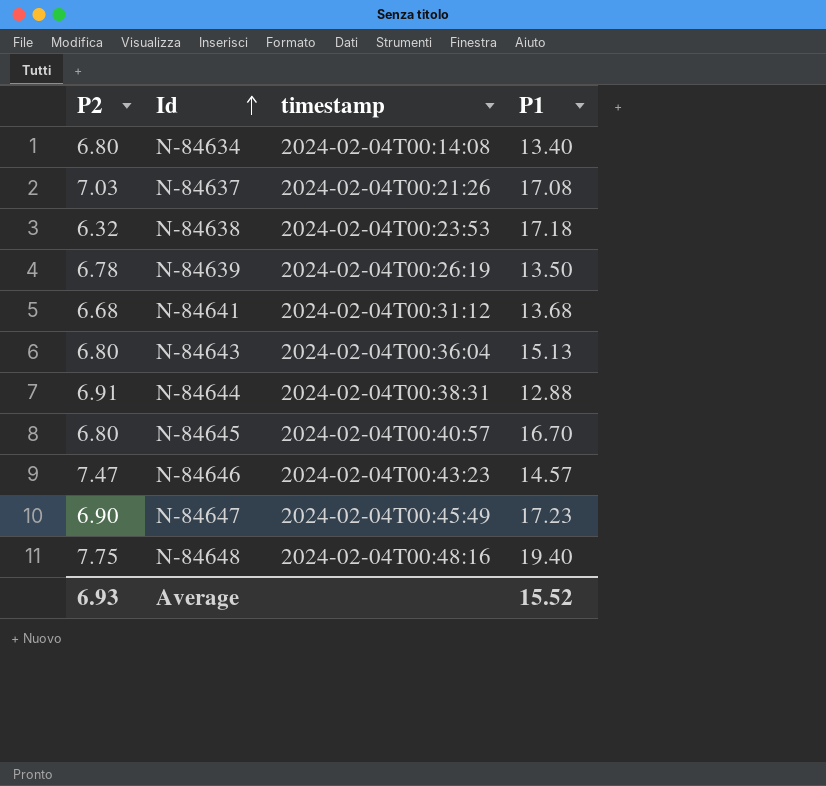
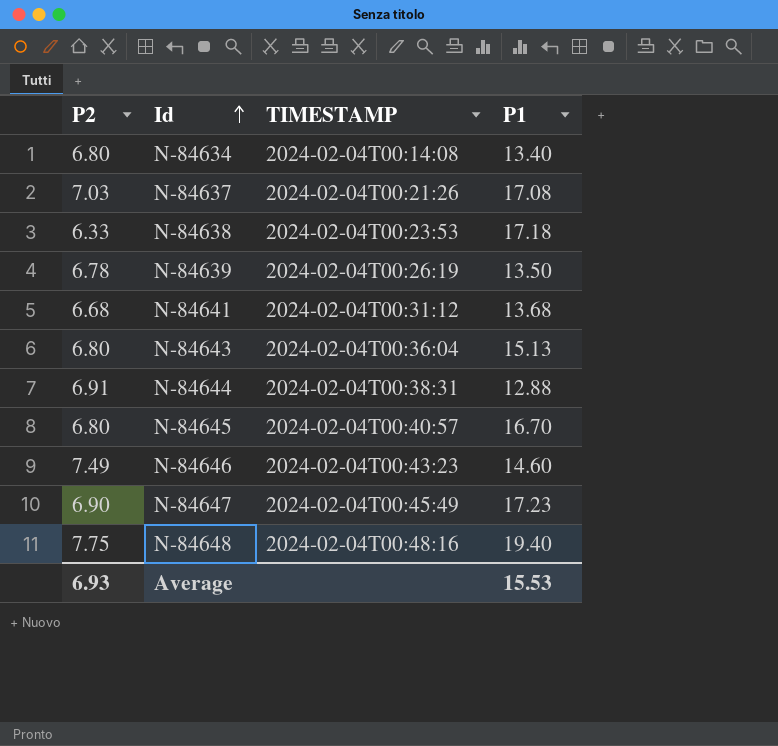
column name: timestamp -> TIMESTAMP
N-84638 | P2: 6.32 -> 6.33
N-84646 | P2: 7.47 -> 7.49
N-84646 | P1: 14.57 -> 14.60
Average | P1: 15.52 -> 15.53

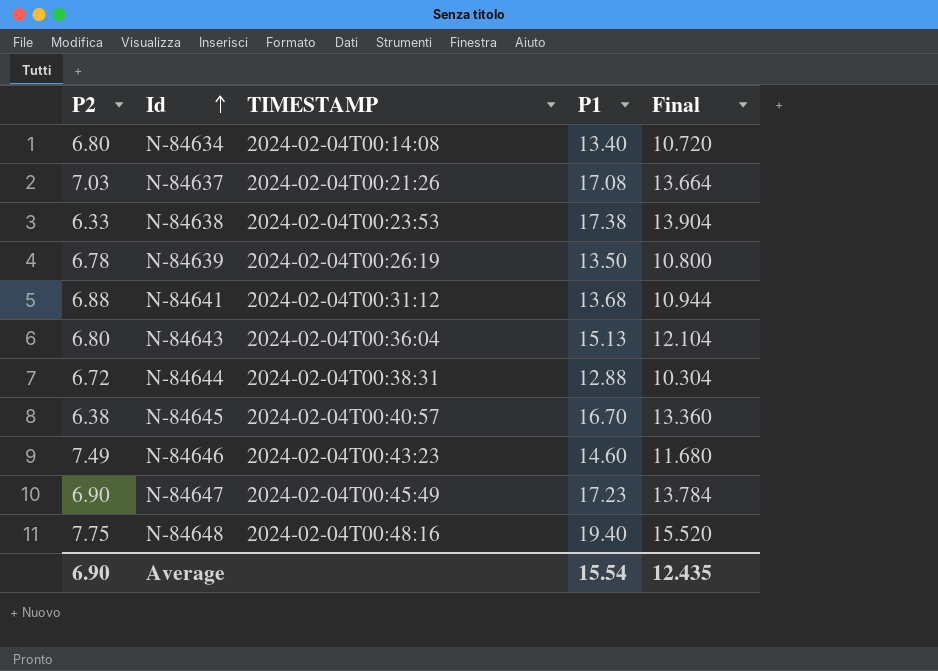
column Final | formula: none -> [P1] * 0.8
N-84638 | P1: 17.18 -> 17.38
N-84641 | P2: 6.68 -> 6.88
N-84644 | P2: 6.91 -> 6.72
N-84645 | P2: 6.80 -> 6.38
Average | P2: 6.93 -> 6.90
Average | P1: 15.53 -> 15.54

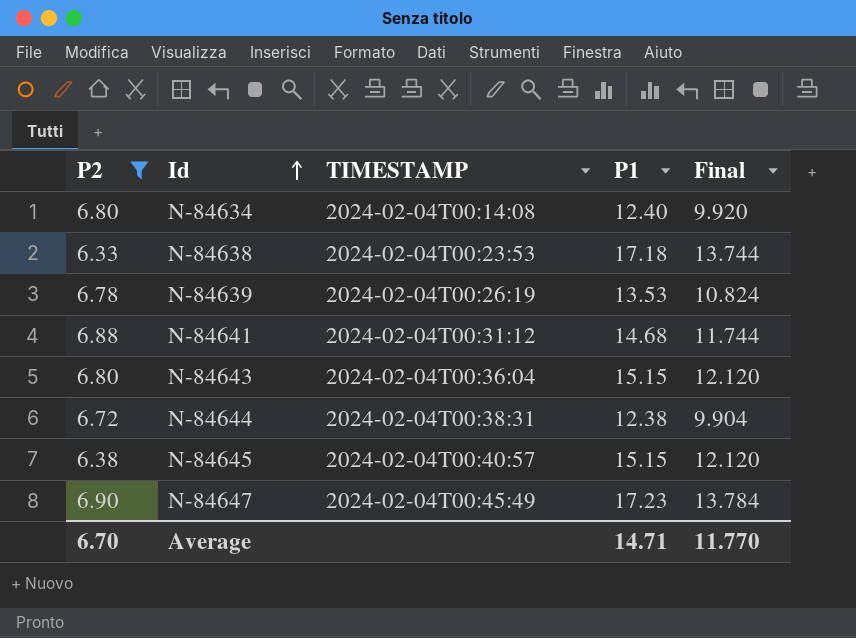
filter: none -> P2 <= 6.90
N-84634 | P1: 13.40 -> 12.40
N-84634 | Final: 10.720 -> 9.920
N-84638 | P1: 17.38 -> 17.18
N-84638 | Final: 13.904 -> 13.744
N-84639 | P1: 13.50 -> 13.53
N-84639 | Final: 10.800 -> 10.824
N-84641 | P1: 13.68 -> 14.68
N-84641 | Final: 10.944 -> 11.744
N-84643 | P1: 15.13 -> 15.15
N-84643 | Final: 12.104 -> 12.120
N-84644 | P1: 12.88 -> 12.38
N-84644 | Final: 10.304 -> 9.904
N-84645 | P1: 16.70 -> 15.15
N-84645 | Final: 13.360 -> 12.120
Average | P2: 6.90 -> 6.70
Average | P1: 15.54 -> 14.71
Average | Final: 12.435 -> 11.770

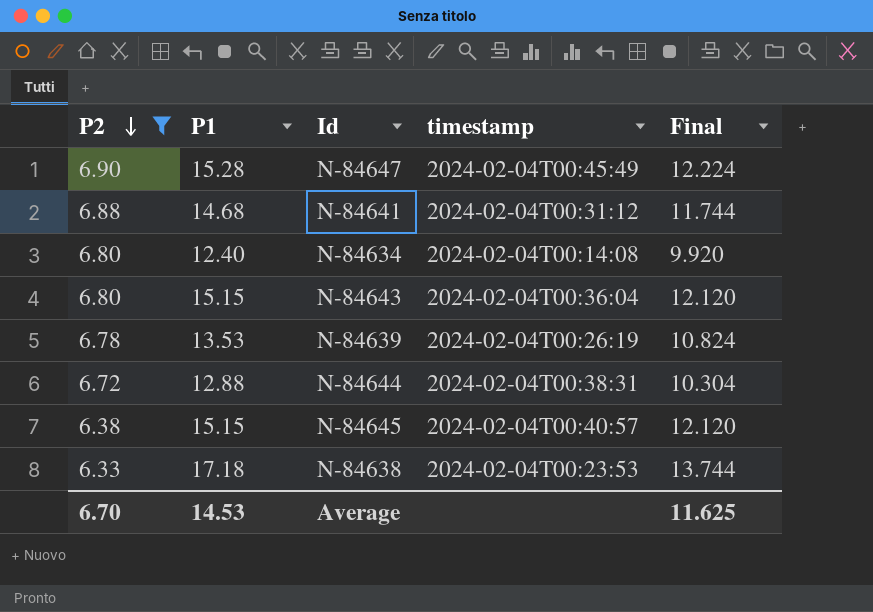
row order: Id ascending -> P2 descending
column P1 | position: 4 -> 2
column name: TIMESTAMP -> timestamp
N-84647 | P1: 17.23 -> 15.28
N-84647 | Final: 13.784 -> 12.224
N-84644 | P1: 12.38 -> 12.88
N-84644 | Final: 9.904 -> 10.304
Average | P1: 14.71 -> 14.53
Average | Final: 11.770 -> 11.625

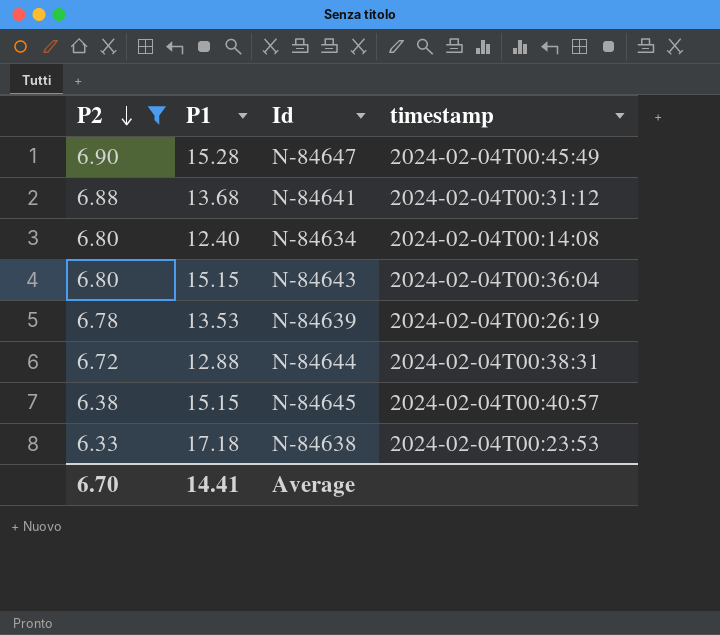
column Final | formula: [P1] * 0.8 -> none
N-84641 | P1: 14.68 -> 13.68
Average | P1: 14.53 -> 14.41

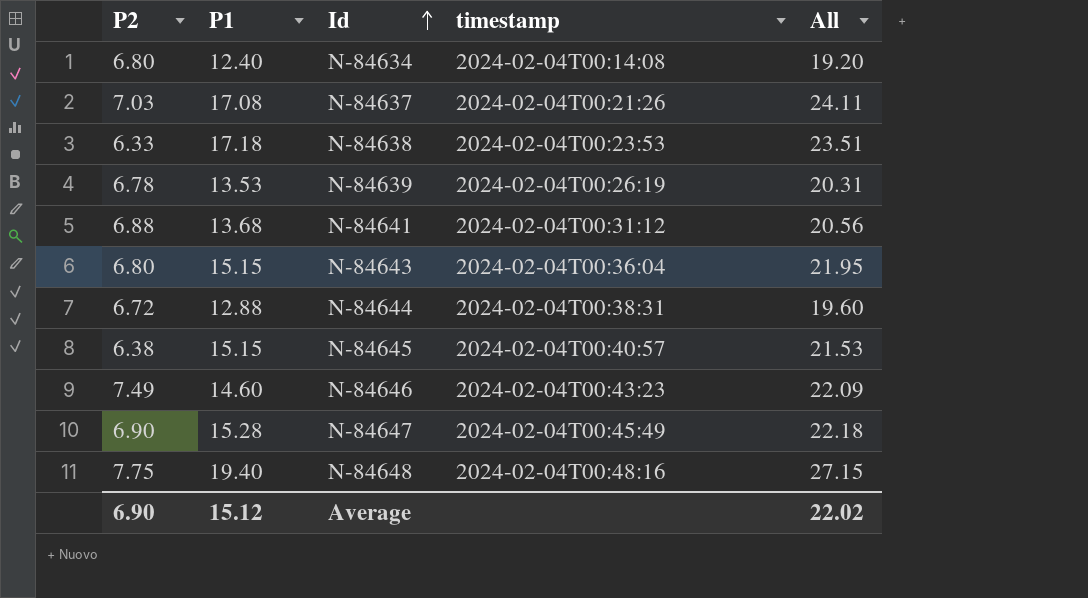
filter: P2 <= 6.90 -> none
row order: P2 descending -> Id ascending
column All | formula: none -> [P2] + [P1]
Average | P2: 6.70 -> 6.90
Average | P1: 14.41 -> 15.12

